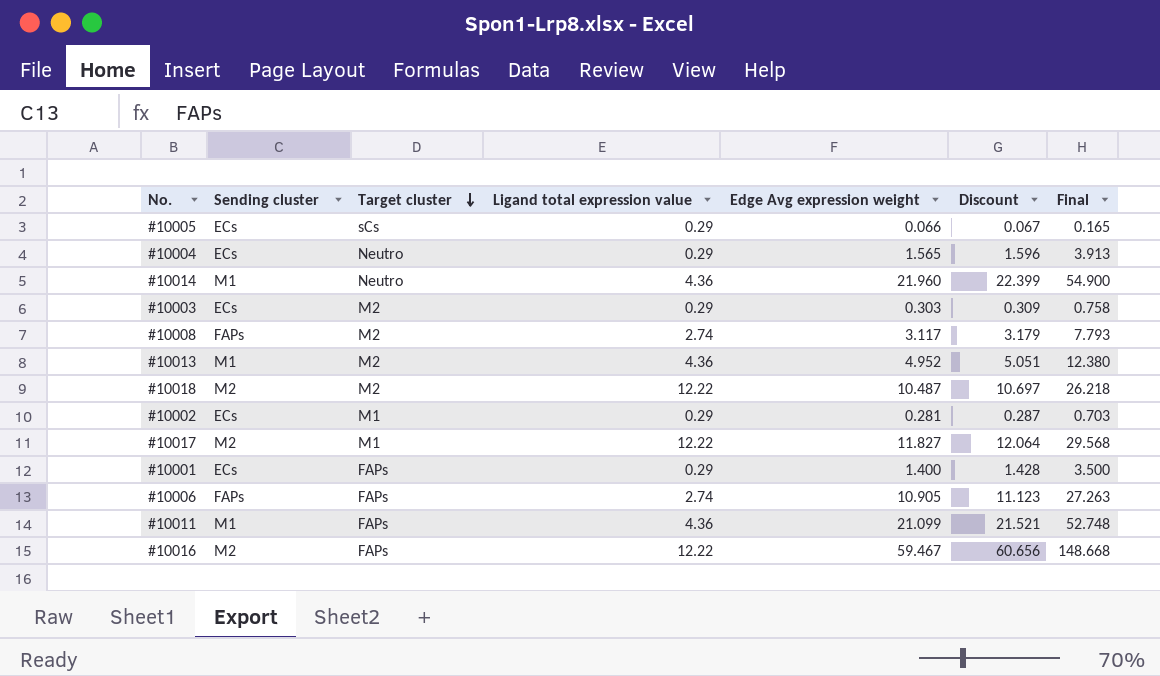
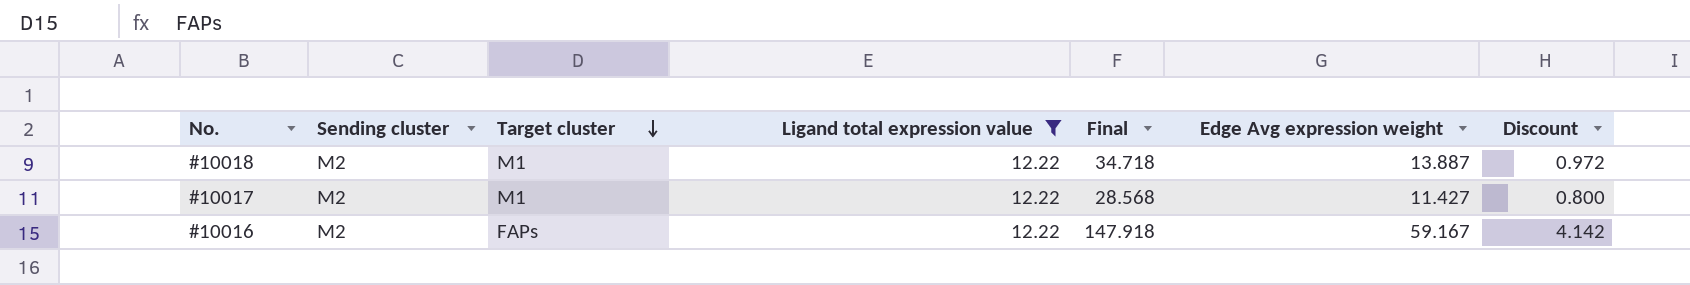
filter: none -> Ligand total expression value = 12.22
column Final | position: 7 -> 5
column Discount | formula: [Edge Avg expression weight] * 1.02 -> [Edge Avg expression weight] * 0.07
#10018 | Target cluster: M2 -> M1
#10018 | Final: 26.218 -> 34.718
#10018 | Edge Avg expression weight: 10.487 -> 13.887
#10017 | Final: 29.568 -> 28.568
#10017 | Edge Avg expression weight: 11.827 -> 11.427
#10016 | Final: 148.668 -> 147.918
#10016 | Edge Avg expression weight: 59.467 -> 59.167

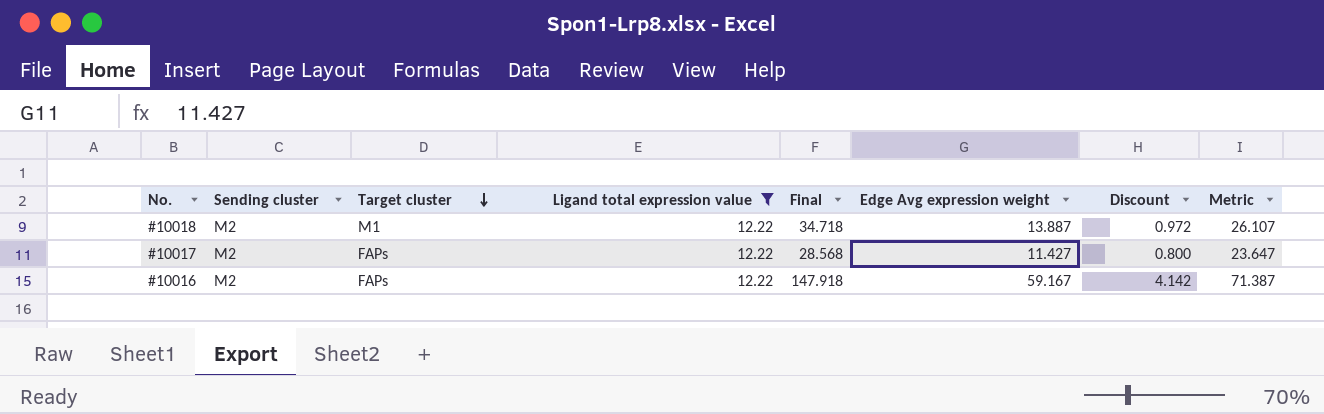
column Metric | formula: none -> [Ligand total expression value] + [Edge Avg expression weight]
#10017 | Target cluster: M1 -> FAPs

